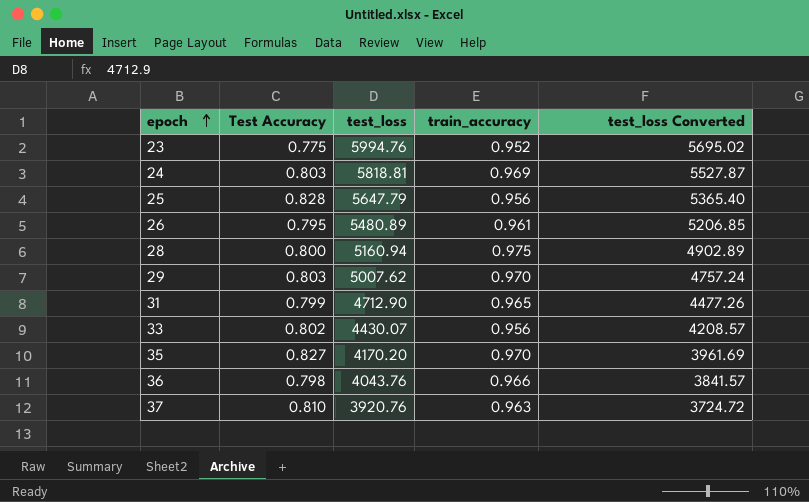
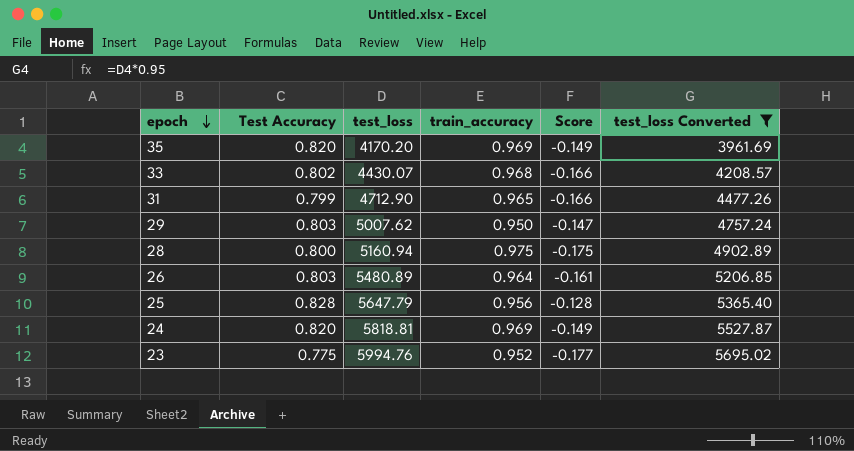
filter: none -> test_loss Converted >= 3961.69
row order: epoch ascending -> epoch descending
column Score | formula: none -> [Test Accuracy] - [train_accuracy]
35 | Test Accuracy: 0.827 -> 0.820
35 | train_accuracy: 0.970 -> 0.969
33 | train_accuracy: 0.956 -> 0.968
29 | train_accuracy: 0.970 -> 0.950
26 | Test Accuracy: 0.795 -> 0.803
26 | train_accuracy: 0.961 -> 0.964
24 | Test Accuracy: 0.803 -> 0.820

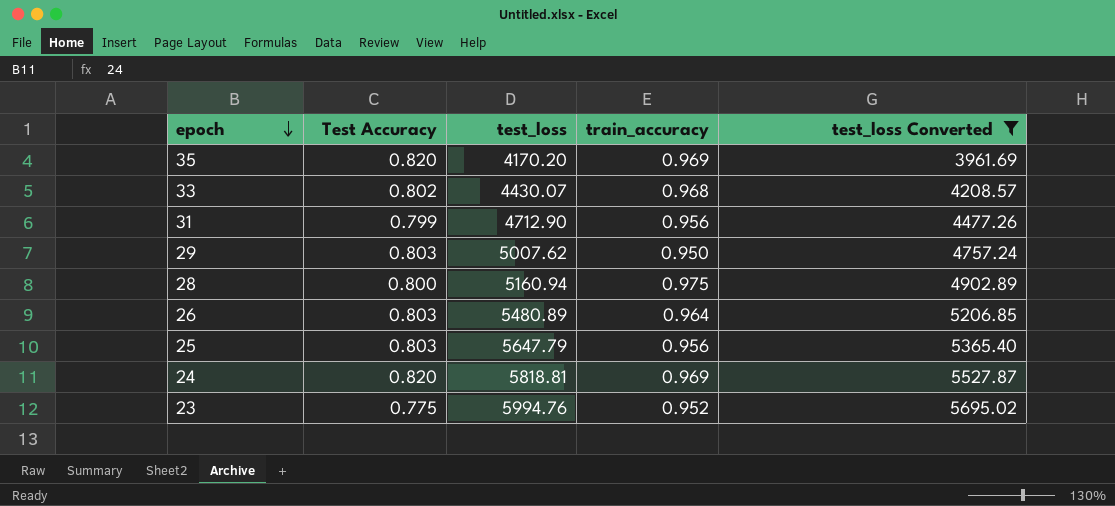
column Score | formula: [Test Accuracy] - [train_accuracy] -> none
31 | train_accuracy: 0.965 -> 0.956
25 | Test Accuracy: 0.828 -> 0.803

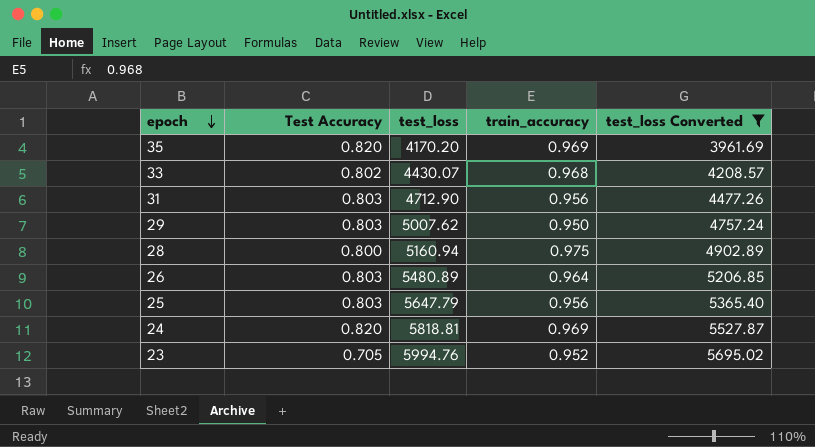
31 | Test Accuracy: 0.799 -> 0.803
23 | Test Accuracy: 0.775 -> 0.705

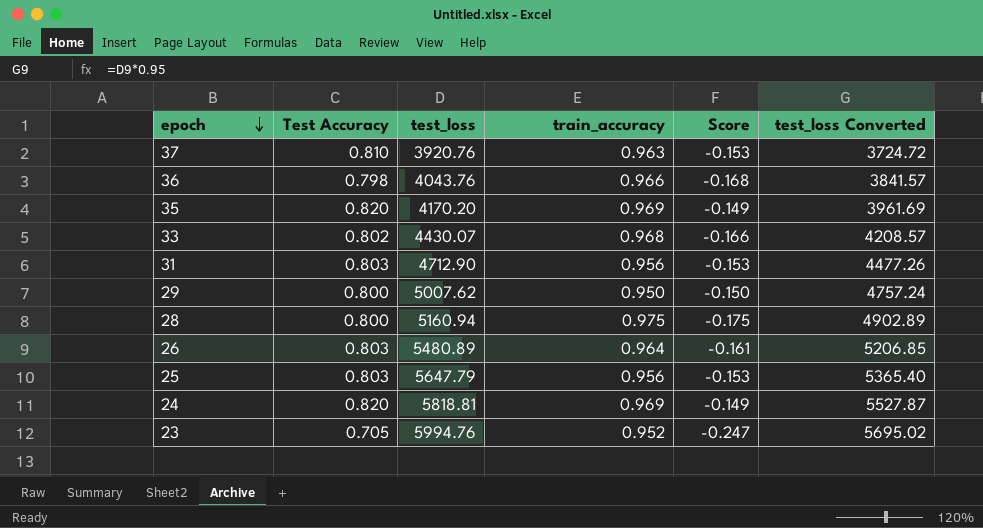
filter: test_loss Converted >= 3961.69 -> none
column Score | formula: none -> [Test Accuracy] - [train_accuracy]
29 | Test Accuracy: 0.803 -> 0.800

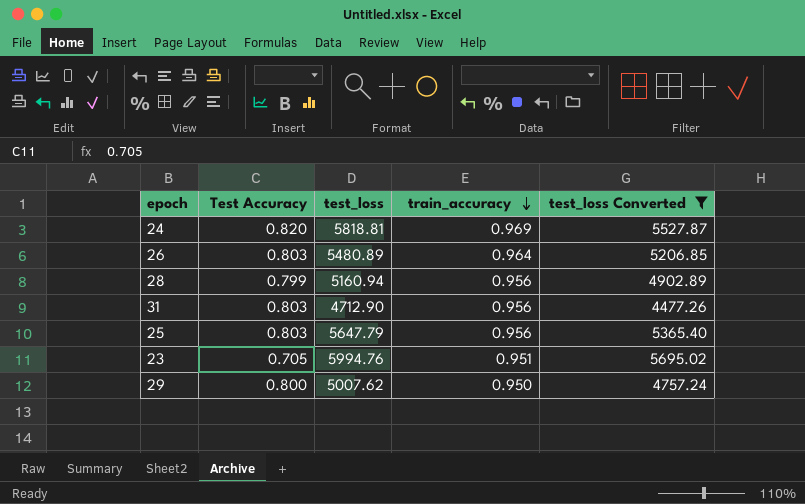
filter: none -> test_loss Converted >= 4477.26
row order: epoch descending -> train_accuracy descending
column Score | formula: [Test Accuracy] - [train_accuracy] -> none
28 | Test Accuracy: 0.800 -> 0.799
28 | train_accuracy: 0.975 -> 0.956
23 | train_accuracy: 0.952 -> 0.951

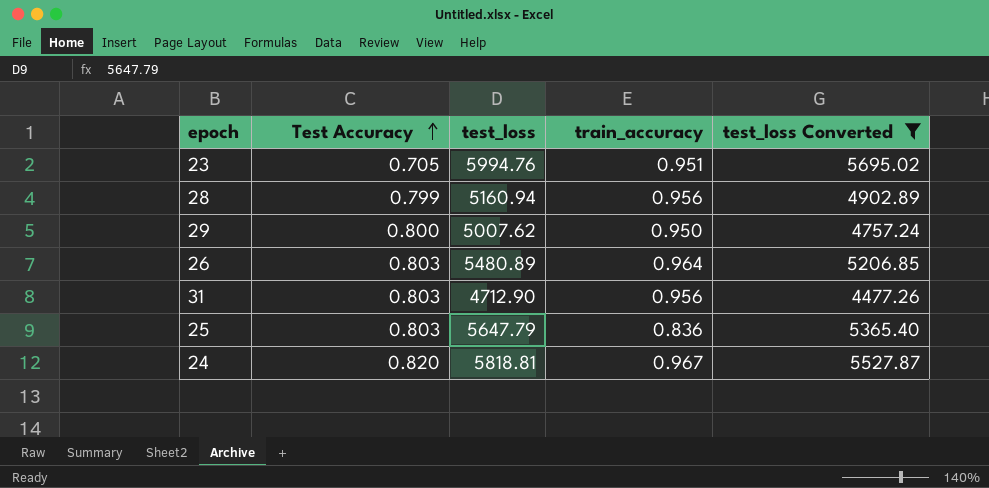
row order: train_accuracy descending -> Test Accuracy ascending
25 | train_accuracy: 0.956 -> 0.836
24 | train_accuracy: 0.969 -> 0.967

